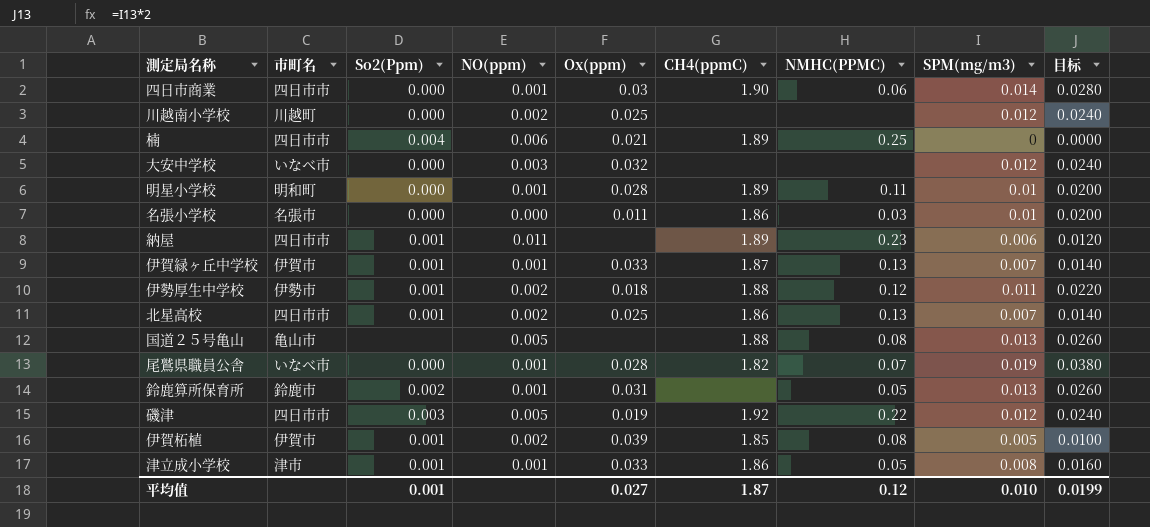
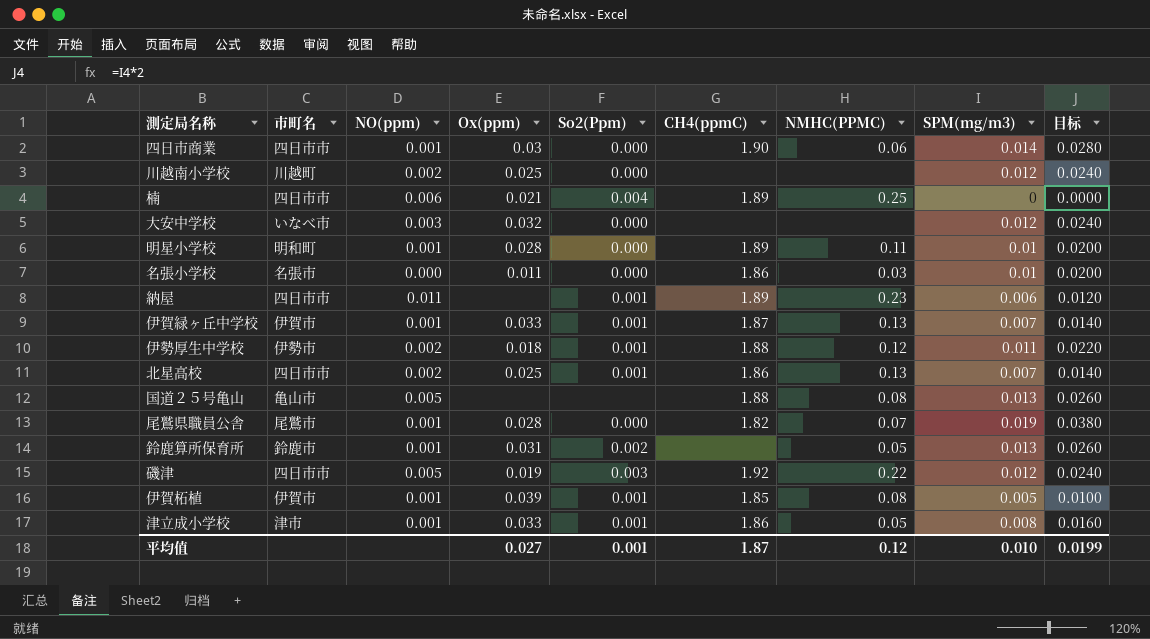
column So2(Ppm) | position: 3 -> 5
尾鷲県職員公舎 | 市町名: いなべ市 -> 尾鷲市
伊賀柘植 | NO(ppm): 0.002 -> 0.001

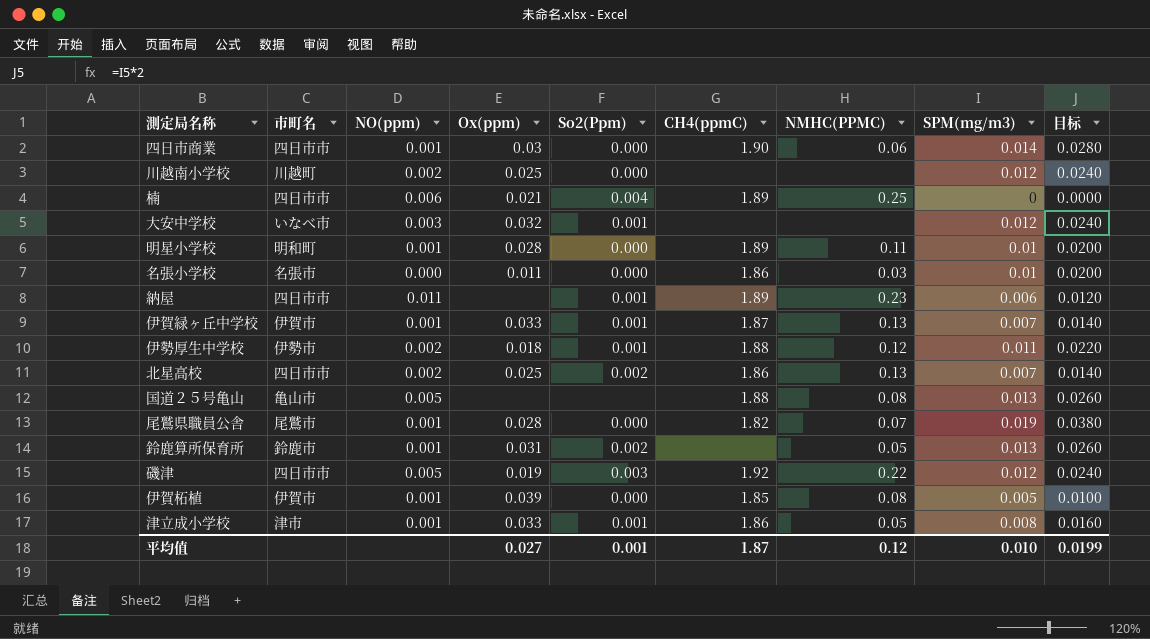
大安中学校 | So2(Ppm): 0.000 -> 0.001
北星高校 | So2(Ppm): 0.001 -> 0.002
伊賀柘植 | So2(Ppm): 0.001 -> 0.000

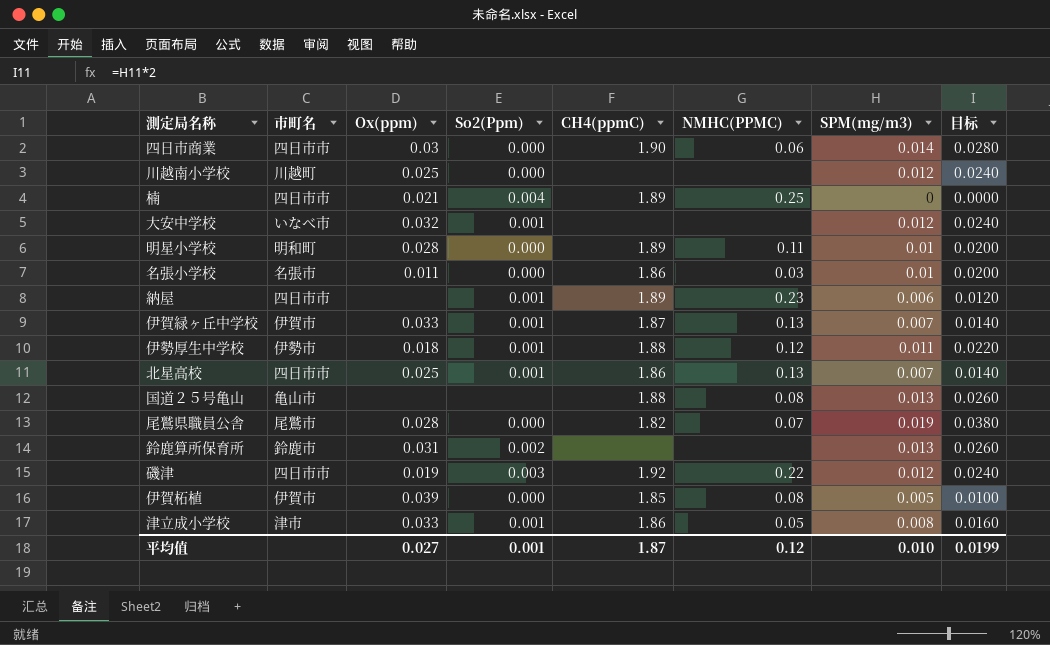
column NO(ppm) | position: 3 -> none
北星高校 | So2(Ppm): 0.002 -> 0.001
鈴鹿算所保育所 | NMHC(PPMC): 0.05 -> none

